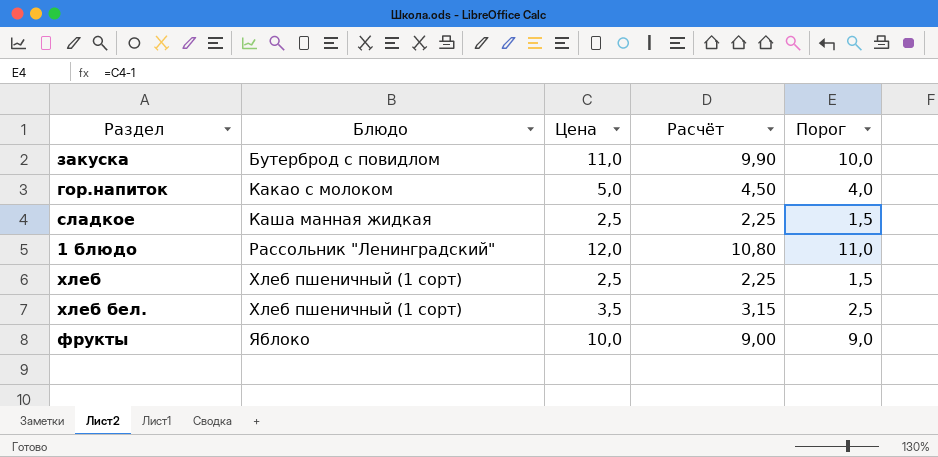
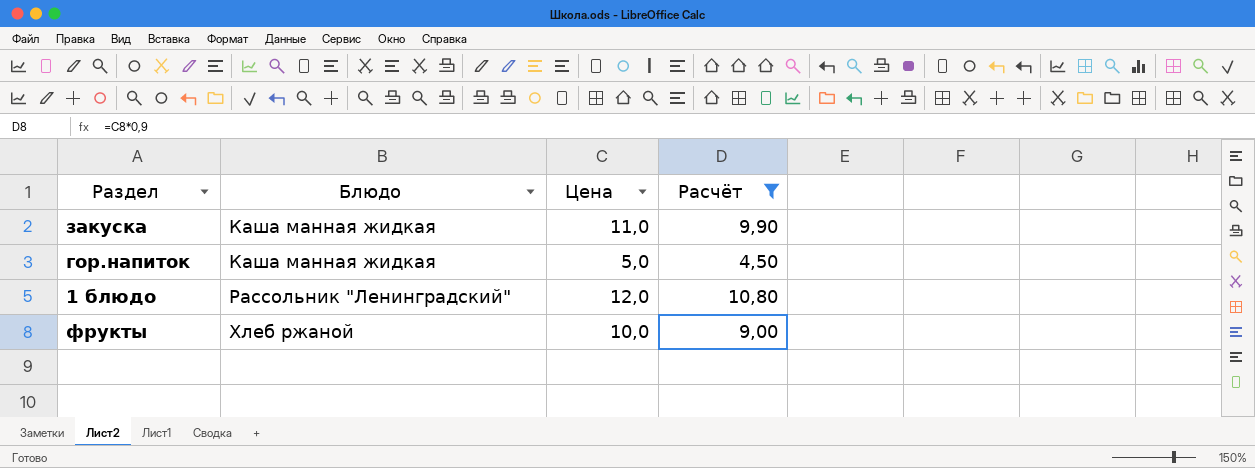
filter: none -> Расчёт >= 4,50
column Порог | formula: [Цена] - 1 -> none
закуска | Блюдо: Бутерброд с повидлом -> Каша манная жидкая
гор.напиток | Блюдо: Какао с молоком -> Каша манная жидкая
фрукты | Блюдо: Яблоко -> Хлеб ржаной

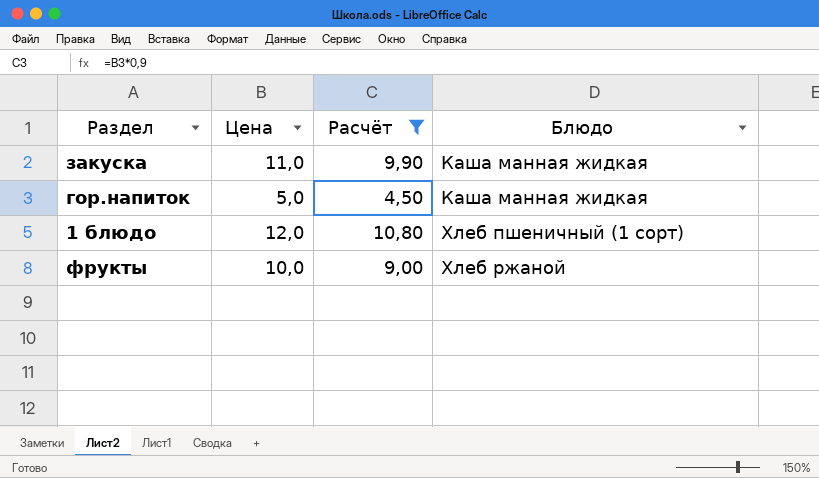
column Блюдо | position: 2 -> 4
1 блюдо | Блюдо: Рассольник "Ленинградский" -> Хлеб пшеничный (1 сорт)

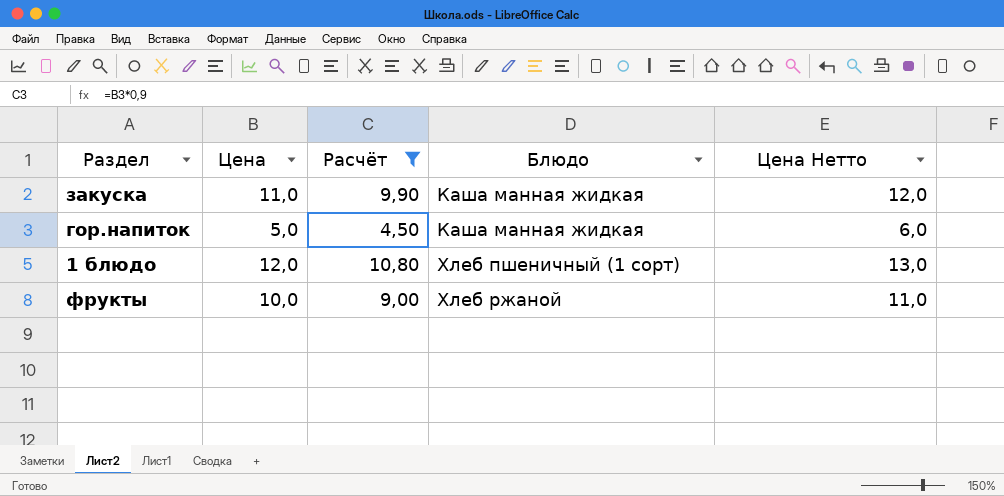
column Цена Нетто | formula: none -> [Цена] + 1

